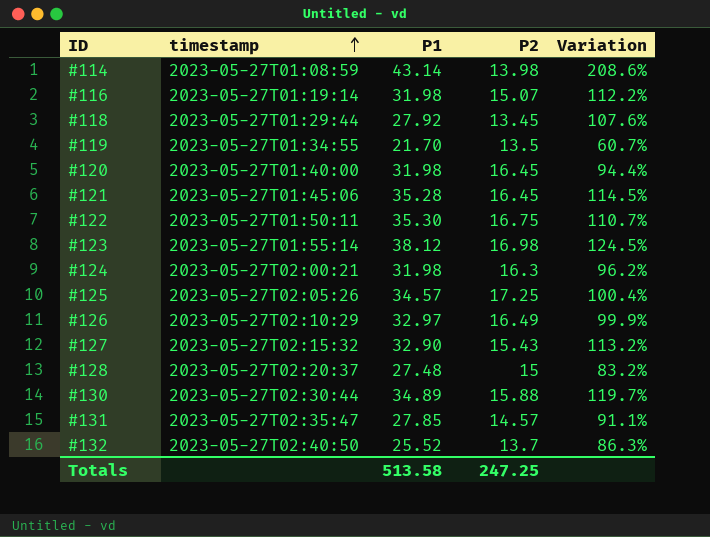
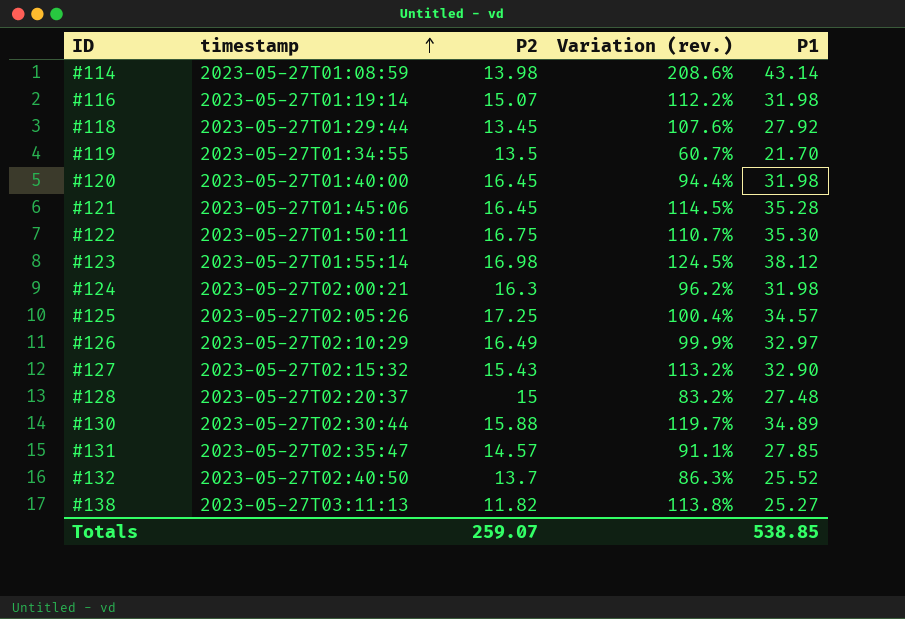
column name: Variation -> Variation (rev.)
column P1 | position: 3 -> 5
row #138: none -> 2023-05-27T03:11:13 | 11.82 | 113.8% | 25.27
Totals | P2: 247.25 -> 259.07
Totals | P1: 513.58 -> 538.85

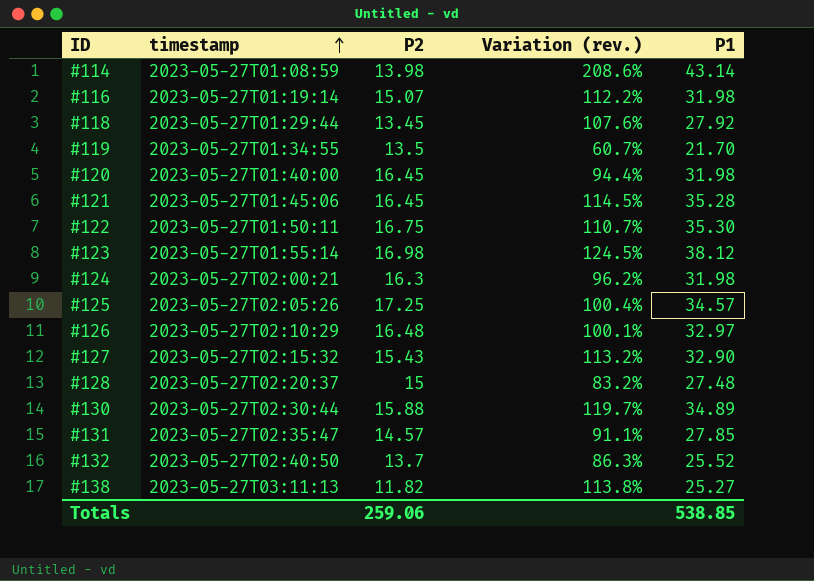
#126 | P2: 16.49 -> 16.48
#126 | Variation (rev.): 99.9% -> 100.1%
Totals | P2: 259.07 -> 259.06

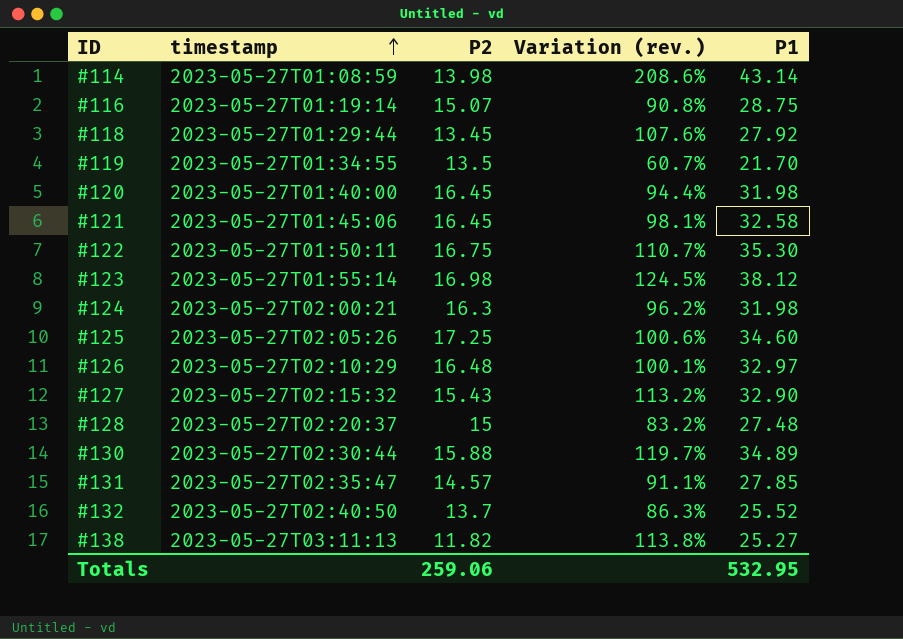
#116 | Variation (rev.): 112.2% -> 90.8%
#116 | P1: 31.98 -> 28.75
#121 | Variation (rev.): 114.5% -> 98.1%
#121 | P1: 35.28 -> 32.58
#125 | Variation (rev.): 100.4% -> 100.6%
#125 | P1: 34.57 -> 34.60
Totals | P1: 538.85 -> 532.95

